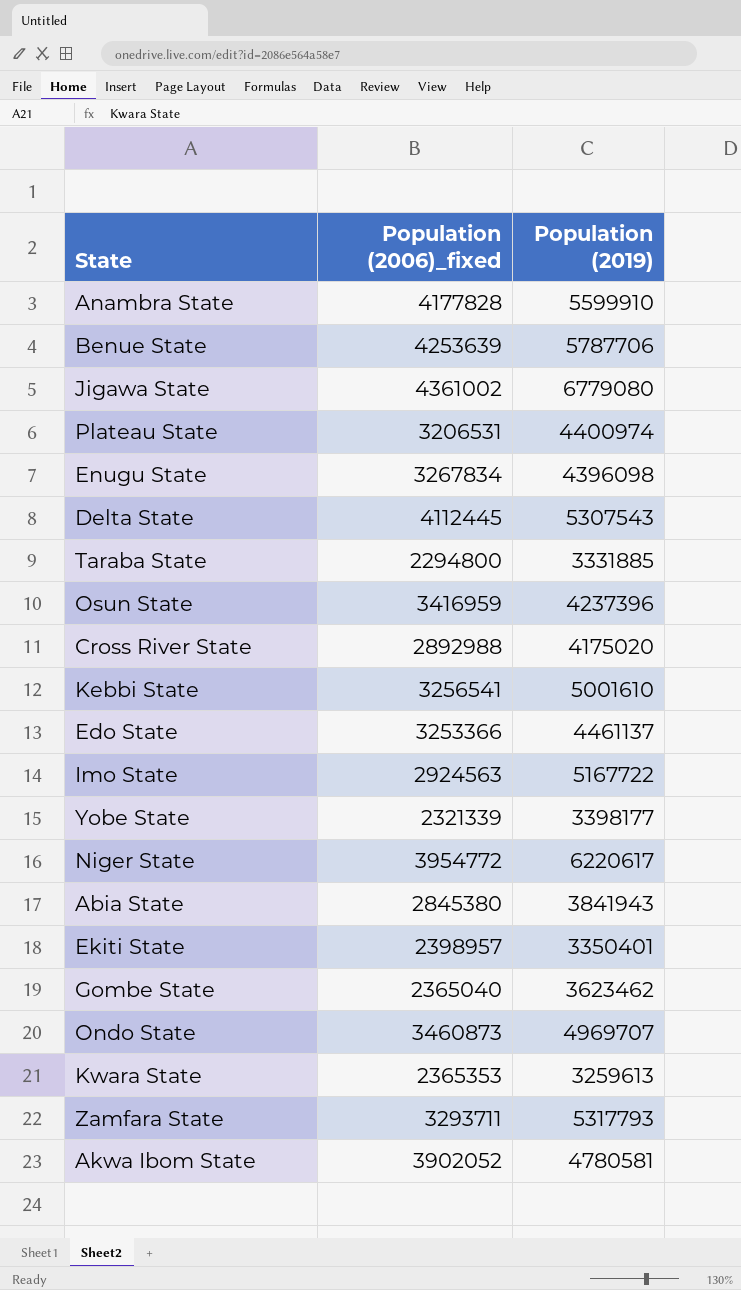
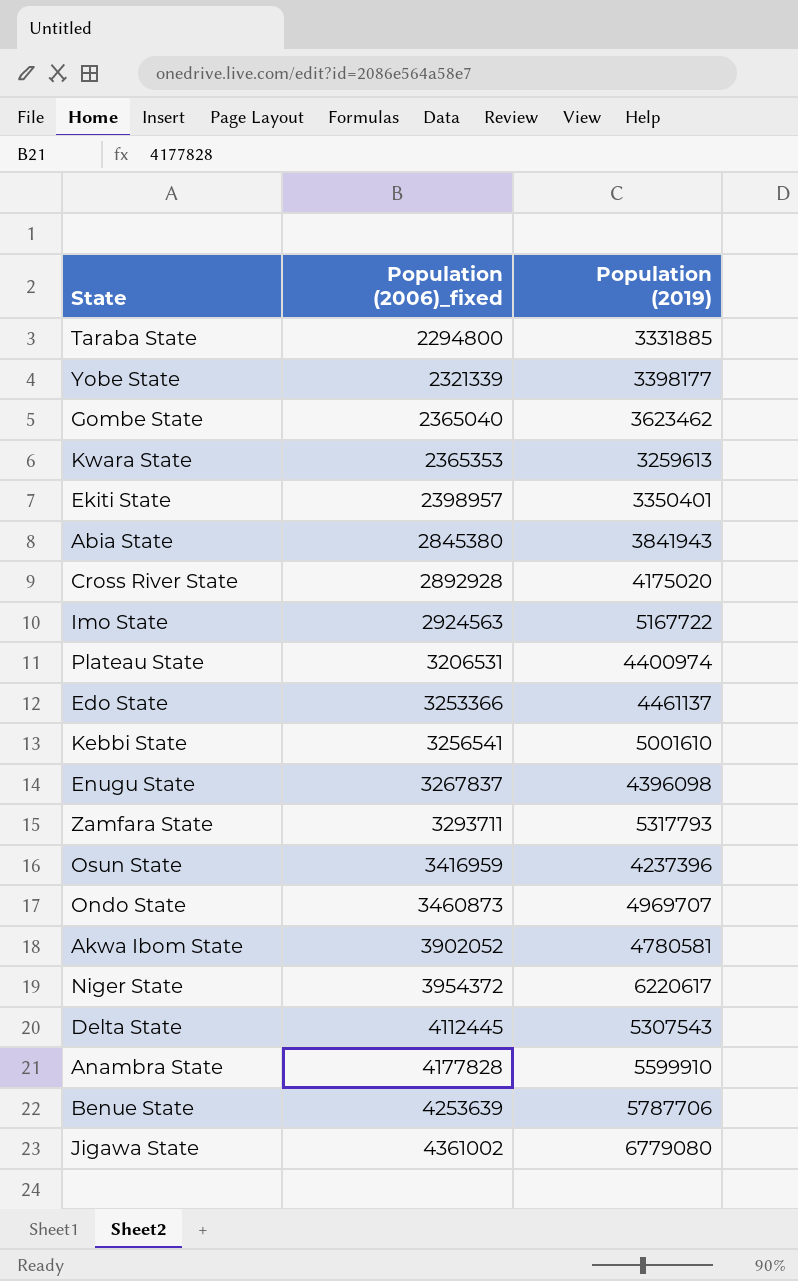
row order: none -> Population (2006)_fixed ascending
Cross River State | Population (2006)_fixed: 2892988 -> 2892928
Enugu State | Population (2006)_fixed: 3267834 -> 3267837
Niger State | Population (2006)_fixed: 3954772 -> 3954372

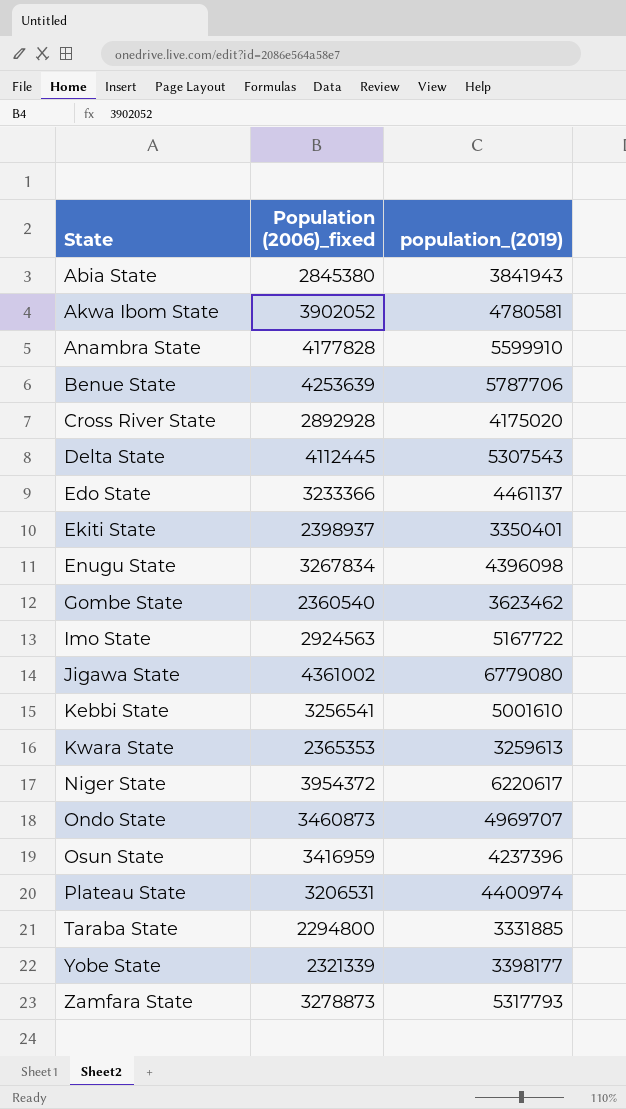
row order: Population (2006)_fixed ascending -> State ascending
column name: Population (2019) -> population_(2019)
Edo State | Population (2006)_fixed: 3253366 -> 3233366
Ekiti State | Population (2006)_fixed: 2398957 -> 2398937
Enugu State | Population (2006)_fixed: 3267837 -> 3267834
Gombe State | Population (2006)_fixed: 2365040 -> 2360540
Zamfara State | Population (2006)_fixed: 3293711 -> 3278873

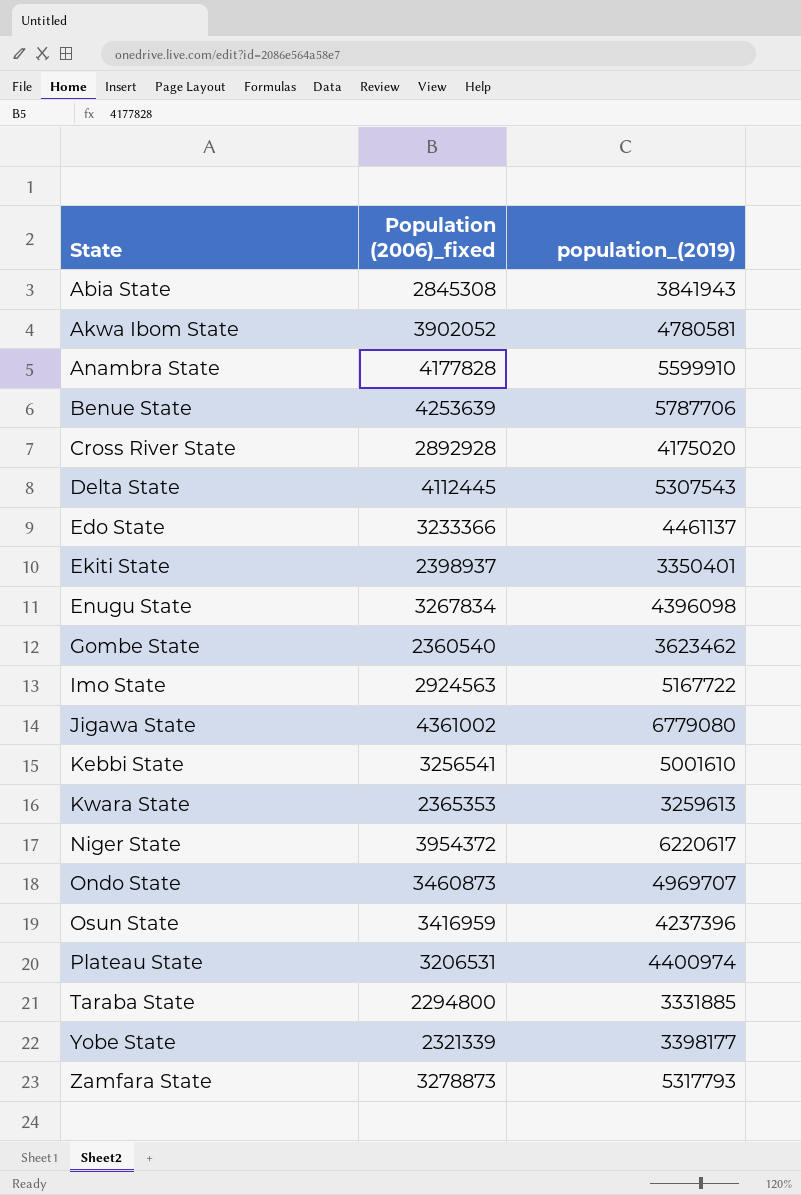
Abia State | Population (2006)_fixed: 2845380 -> 2845308

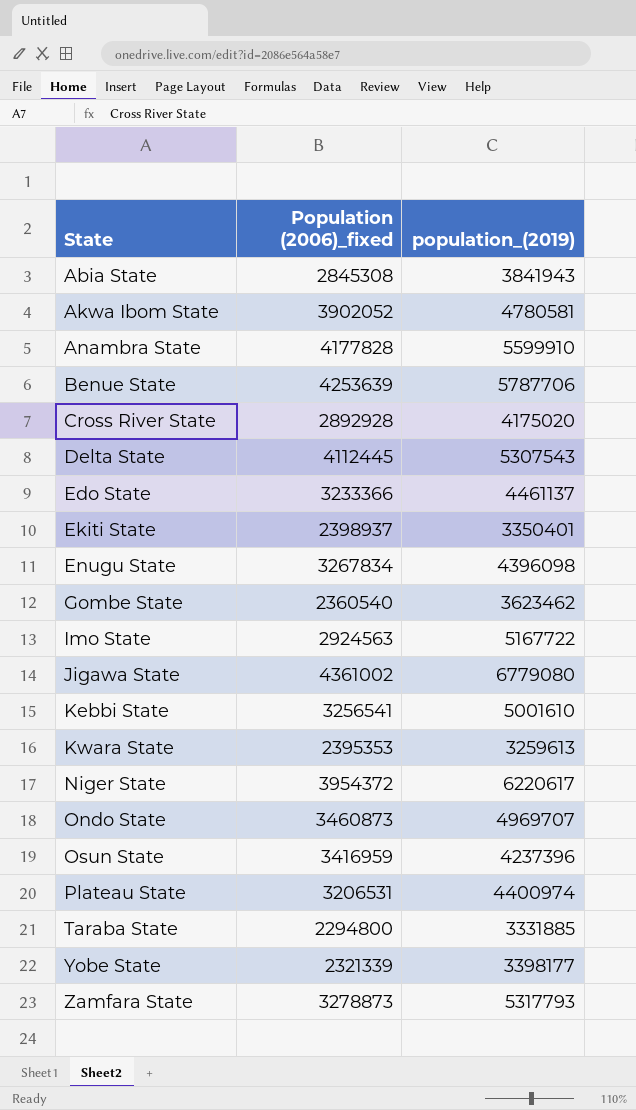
Kwara State | Population (2006)_fixed: 2365353 -> 2395353

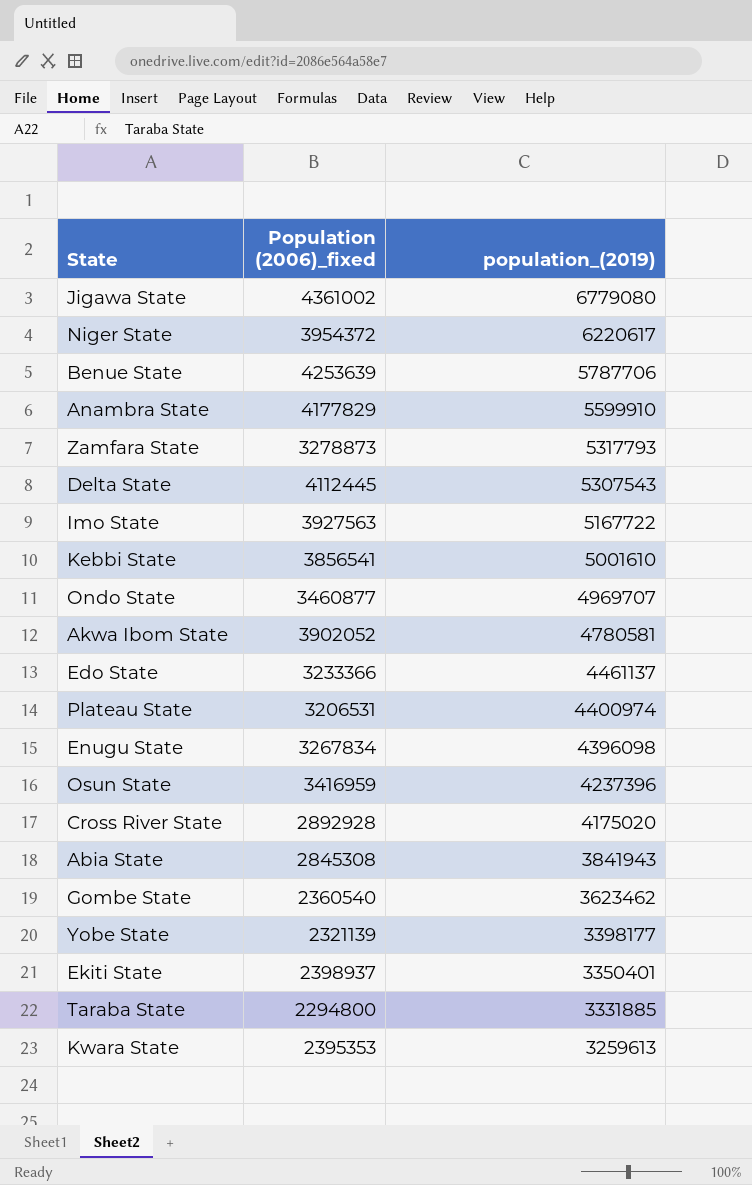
row order: State ascending -> population_(2019) descending
Anambra State | Population (2006)_fixed: 4177828 -> 4177829
Imo State | Population (2006)_fixed: 2924563 -> 3927563
Kebbi State | Population (2006)_fixed: 3256541 -> 3856541
Ondo State | Population (2006)_fixed: 3460873 -> 3460877
Yobe State | Population (2006)_fixed: 2321339 -> 2321139

